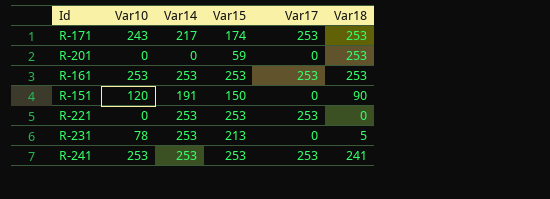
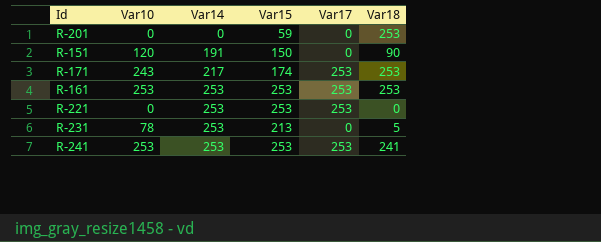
row order: none -> Var14 ascending

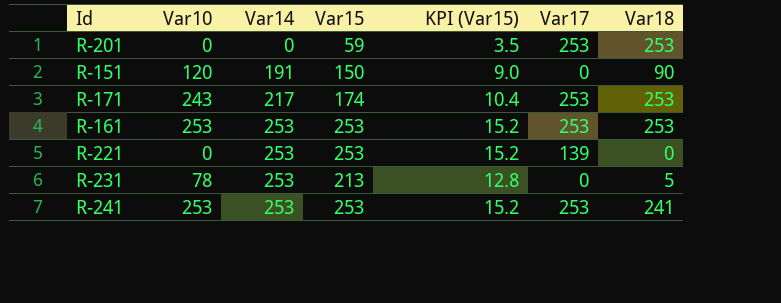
column KPI (Var15) | formula: none -> [Var15] * 0.06
R-201 | Var17: 0 -> 253
R-221 | Var17: 253 -> 139

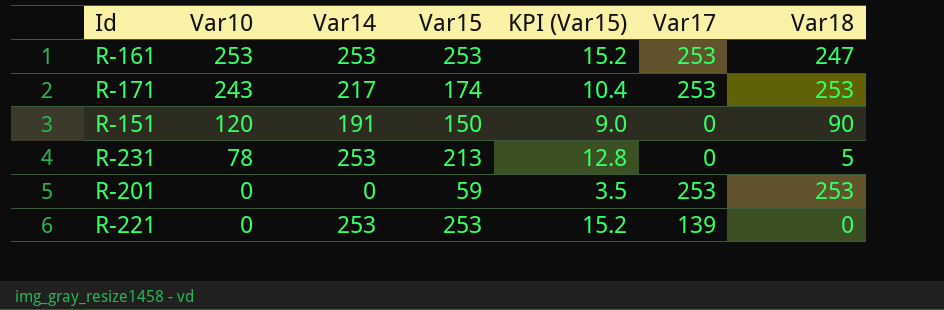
row order: Var14 ascending -> Var10 descending
row R-241: 253 | 253 | 253 | 15.2 | 253 | 241 -> none
R-161 | Var18: 253 -> 247

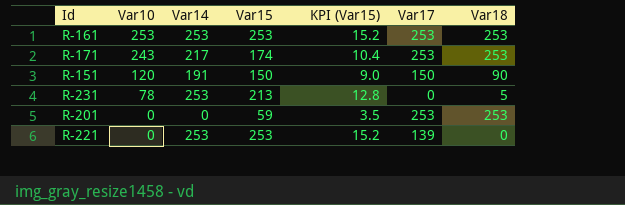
R-161 | Var18: 247 -> 253
R-151 | Var17: 0 -> 150

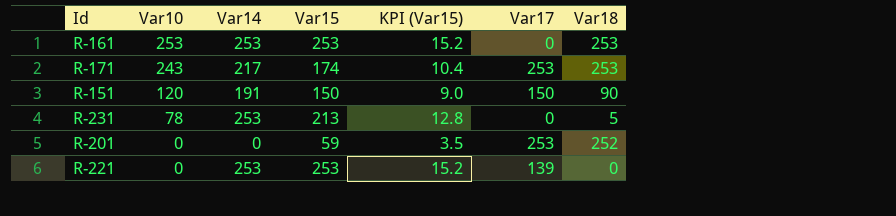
R-161 | Var17: 253 -> 0
R-201 | Var18: 253 -> 252

